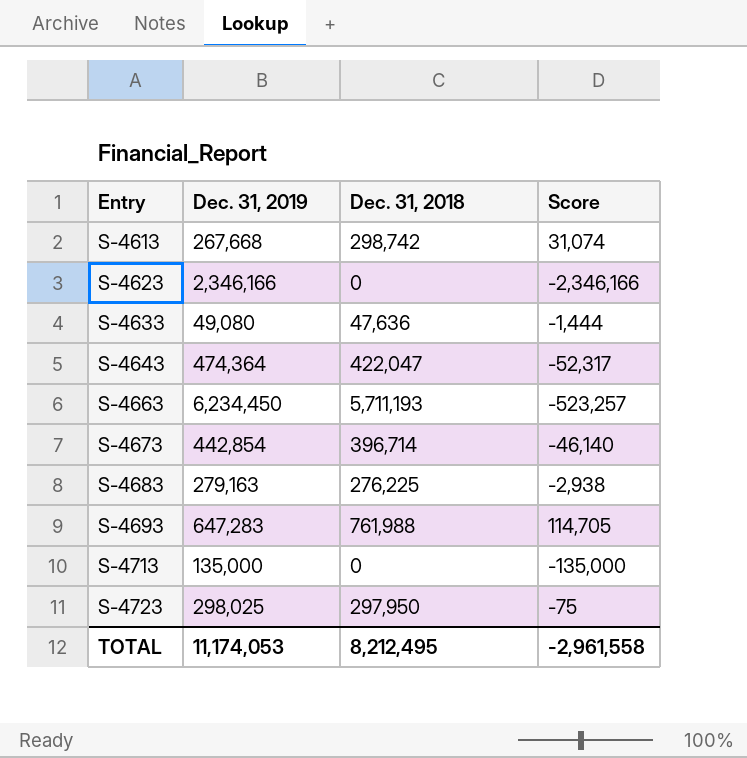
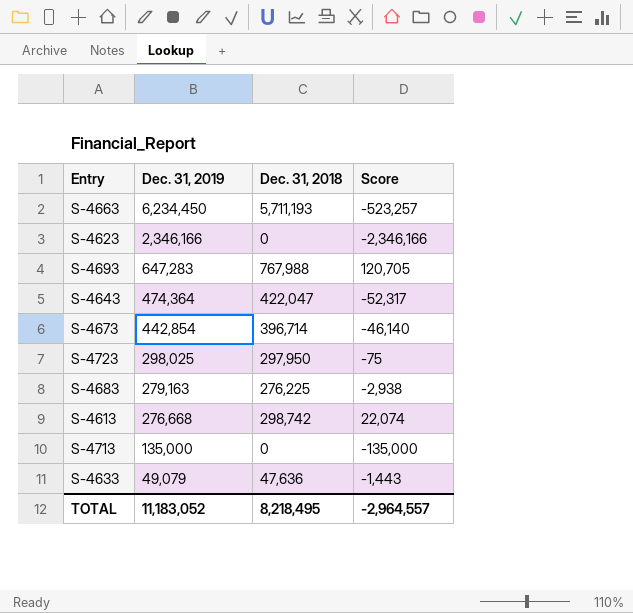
row order: Entry ascending -> Dec. 31, 2019 descending
S-4693 | Dec. 31, 2018: 761,988 -> 767,988
S-4693 | Score: 114,705 -> 120,705
S-4613 | Dec. 31, 2019: 267,668 -> 276,668
S-4613 | Score: 31,074 -> 22,074
S-4633 | Dec. 31, 2019: 49,080 -> 49,079
S-4633 | Score: -1,444 -> -1,443
TOTAL | Dec. 31, 2019: 11,174,053 -> 11,183,052
TOTAL | Dec. 31, 2018: 8,212,495 -> 8,218,495
TOTAL | Score: -2,961,558 -> -2,964,557

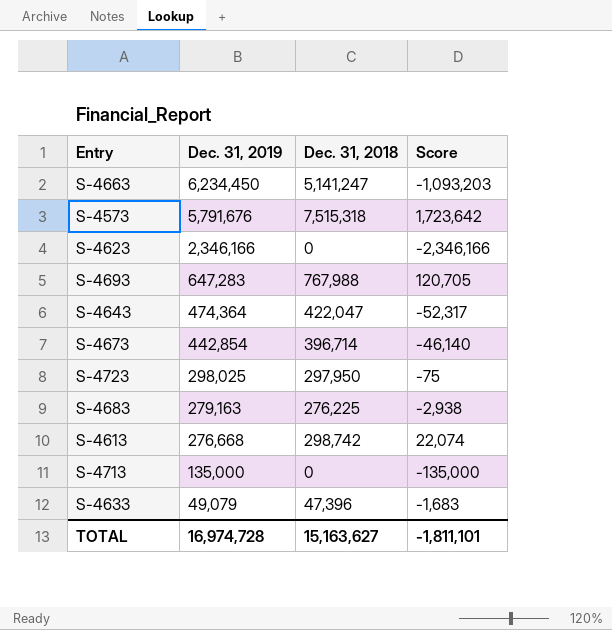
S-4663 | Dec. 31, 2018: 5,711,193 -> 5,141,247
S-4663 | Score: -523,257 -> -1,093,203
row S-4573: none -> 5,791,676 | 7,515,318 | 1,723,642
S-4633 | Dec. 31, 2018: 47,636 -> 47,396
S-4633 | Score: -1,443 -> -1,683
TOTAL | Dec. 31, 2019: 11,183,052 -> 16,974,728
TOTAL | Dec. 31, 2018: 8,218,495 -> 15,163,627
TOTAL | Score: -2,964,557 -> -1,811,101

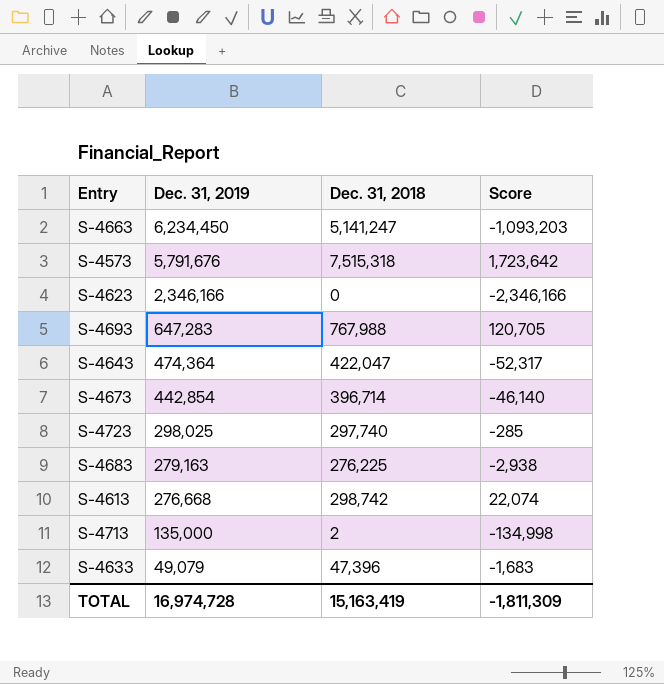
S-4723 | Dec. 31, 2018: 297,950 -> 297,740
S-4723 | Score: -75 -> -285
S-4713 | Dec. 31, 2018: 0 -> 2
S-4713 | Score: -135,000 -> -134,998
TOTAL | Dec. 31, 2018: 15,163,627 -> 15,163,419
TOTAL | Score: -1,811,101 -> -1,811,309

